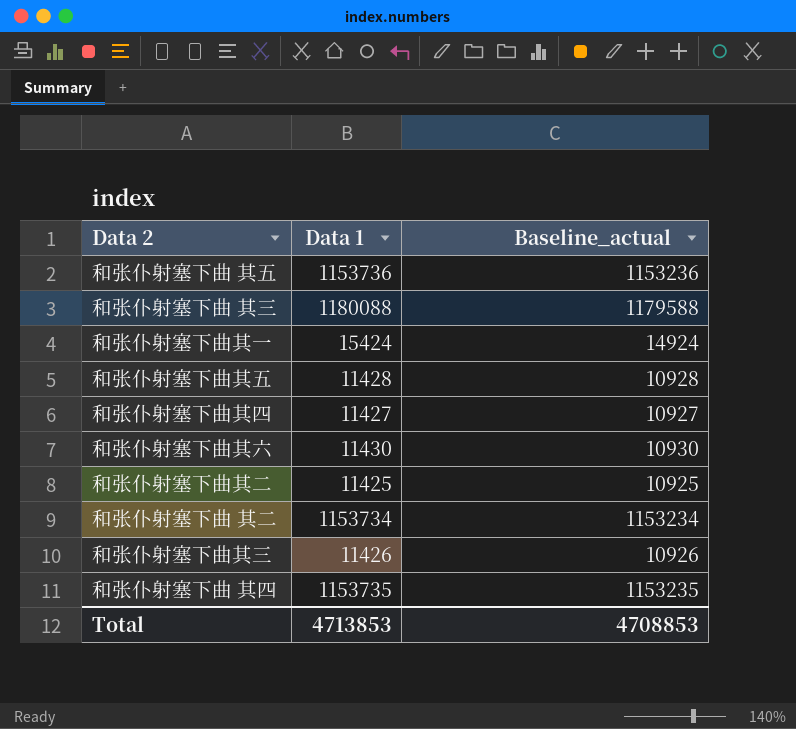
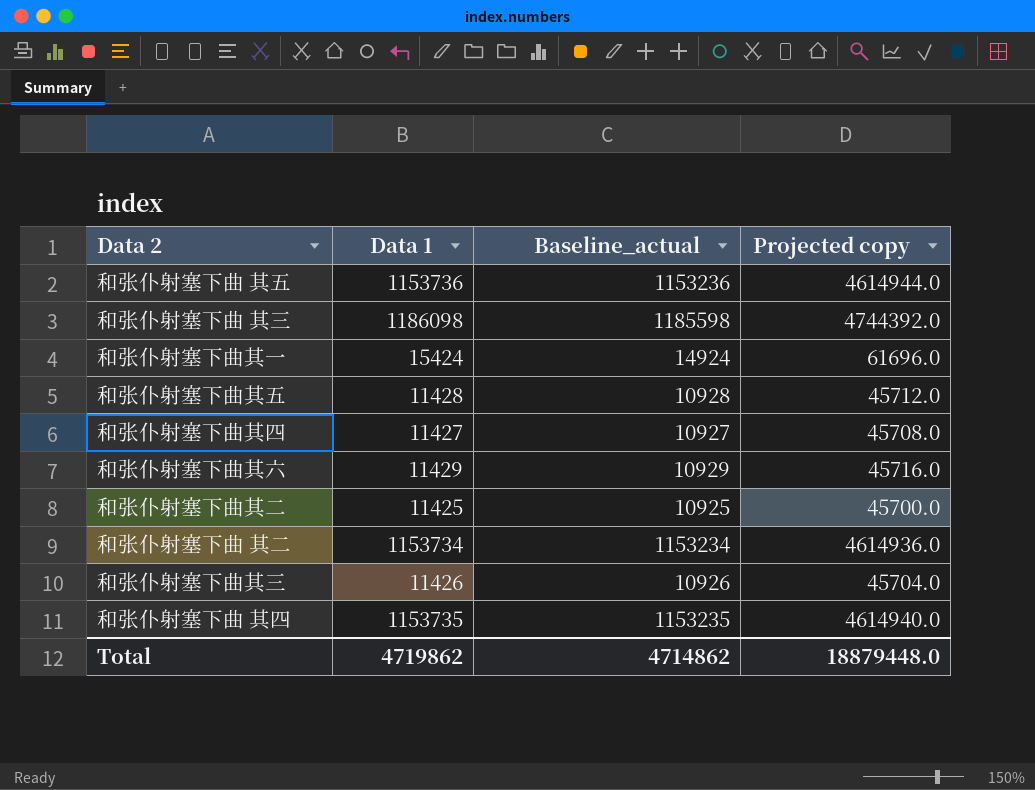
column Projected copy | formula: none -> [Data 1] * 4
和张仆射塞下曲 其三 | Data 1: 1180088 -> 1186098
和张仆射塞下曲 其三 | Baseline_actual: 1179588 -> 1185598
和张仆射塞下曲其六 | Data 1: 11430 -> 11429
和张仆射塞下曲其六 | Baseline_actual: 10930 -> 10929
Total | Data 1: 4713853 -> 4719862
Total | Baseline_actual: 4708853 -> 4714862

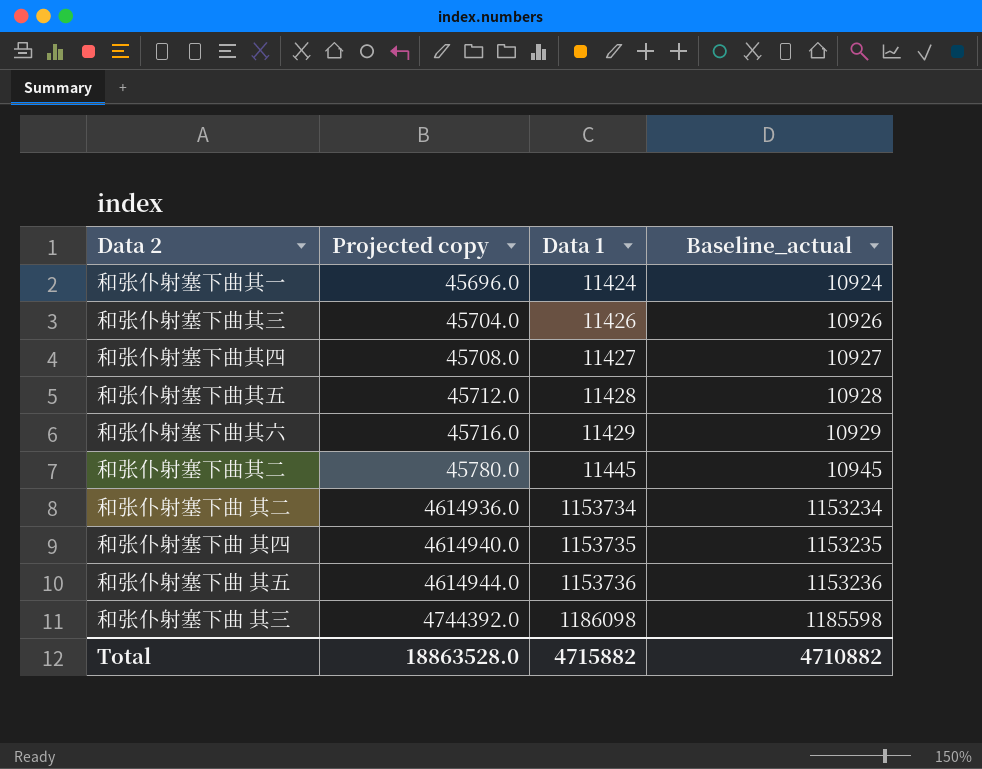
row order: none -> Projected copy ascending
column Projected copy | position: 4 -> 2
和张仆射塞下曲其一 | Projected copy: 61696.0 -> 45696.0
和张仆射塞下曲其一 | Data 1: 15424 -> 11424
和张仆射塞下曲其一 | Baseline_actual: 14924 -> 10924
和张仆射塞下曲其二 | Projected copy: 45700.0 -> 45780.0
和张仆射塞下曲其二 | Data 1: 11425 -> 11445
和张仆射塞下曲其二 | Baseline_actual: 10925 -> 10945
Total | Projected copy: 18879448.0 -> 18863528.0
Total | Data 1: 4719862 -> 4715882
Total | Baseline_actual: 4714862 -> 4710882

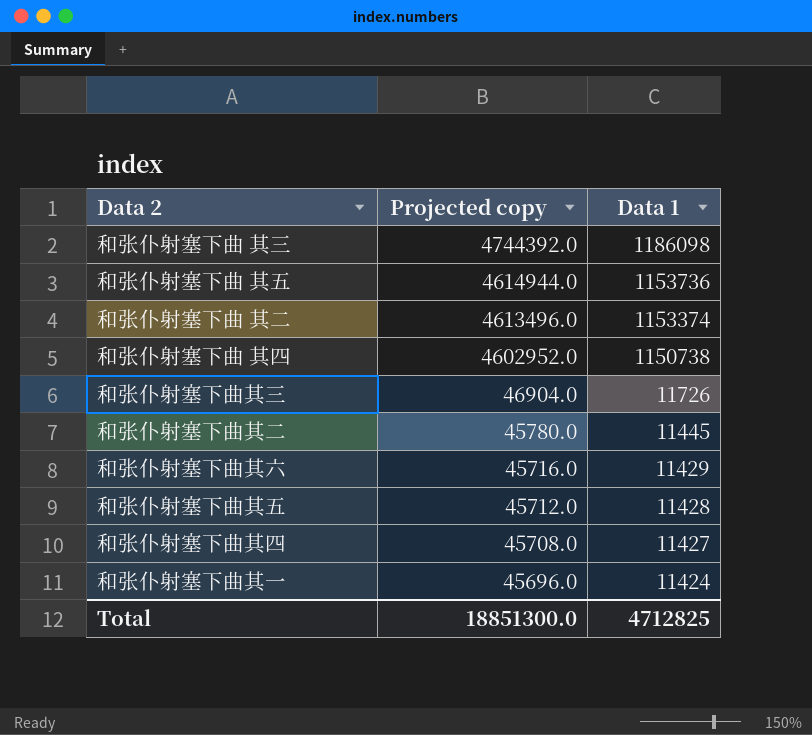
row order: Projected copy ascending -> Projected copy descending
column Baseline_actual | formula: [Data 1] - 500 -> none
和张仆射塞下曲 其二 | Projected copy: 4614936.0 -> 4613496.0
和张仆射塞下曲 其二 | Data 1: 1153734 -> 1153374
和张仆射塞下曲 其四 | Projected copy: 4614940.0 -> 4602952.0
和张仆射塞下曲 其四 | Data 1: 1153735 -> 1150738
和张仆射塞下曲其三 | Projected copy: 45704.0 -> 46904.0
和张仆射塞下曲其三 | Data 1: 11426 -> 11726
Total | Projected copy: 18863528.0 -> 18851300.0
Total | Data 1: 4715882 -> 4712825

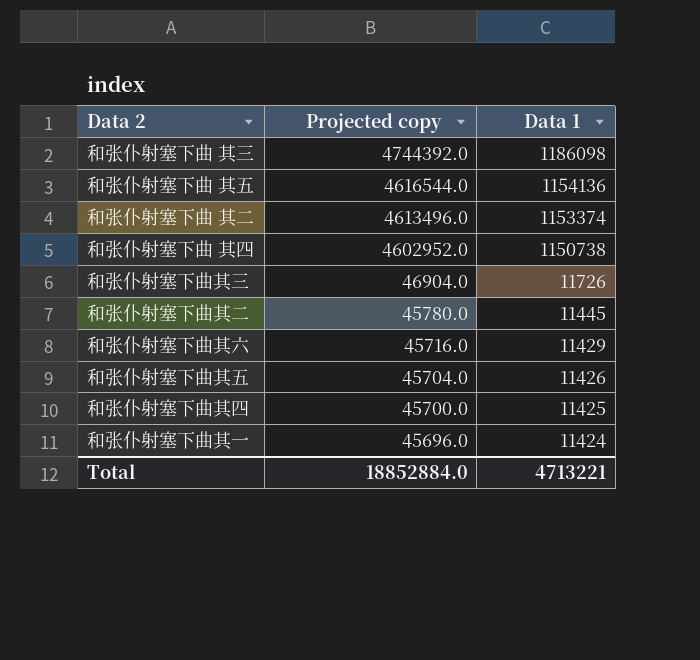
和张仆射塞下曲 其五 | Projected copy: 4614944.0 -> 4616544.0
和张仆射塞下曲 其五 | Data 1: 1153736 -> 1154136
和张仆射塞下曲其五 | Projected copy: 45712.0 -> 45704.0
和张仆射塞下曲其五 | Data 1: 11428 -> 11426
和张仆射塞下曲其四 | Projected copy: 45708.0 -> 45700.0
和张仆射塞下曲其四 | Data 1: 11427 -> 11425
Total | Projected copy: 18851300.0 -> 18852884.0
Total | Data 1: 4712825 -> 4713221

